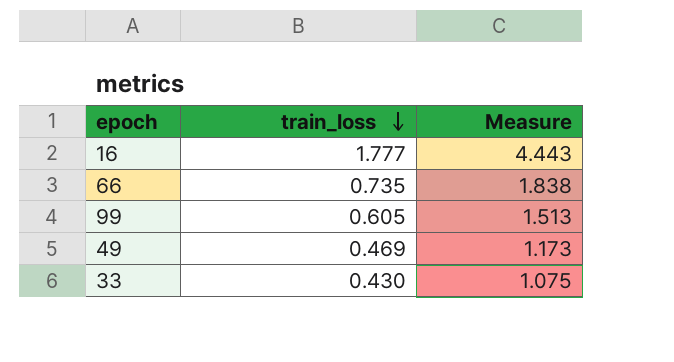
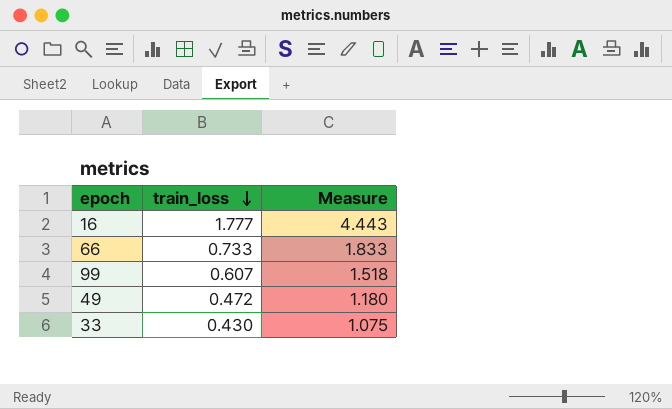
66 | train_loss: 0.735 -> 0.733
66 | Measure: 1.838 -> 1.833
99 | train_loss: 0.605 -> 0.607
99 | Measure: 1.513 -> 1.518
49 | train_loss: 0.469 -> 0.472
49 | Measure: 1.173 -> 1.180

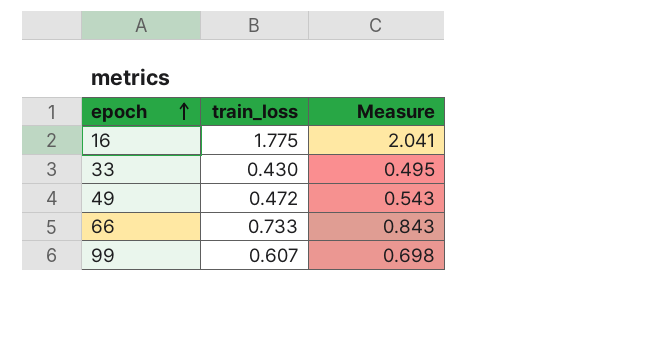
row order: train_loss descending -> epoch ascending
column Measure | formula: [train_loss] * 2.5 -> [train_loss] * 1.15
16 | train_loss: 1.777 -> 1.775

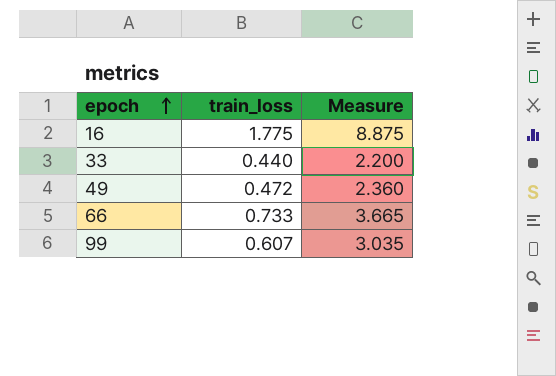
column Measure | formula: [train_loss] * 1.15 -> [train_loss] * 5
33 | train_loss: 0.430 -> 0.440

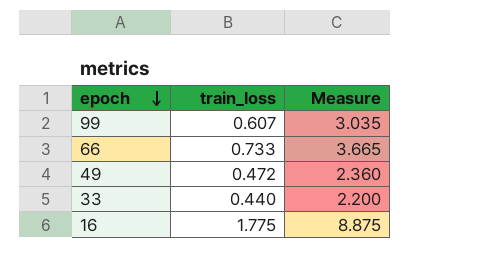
row order: epoch ascending -> epoch descending

